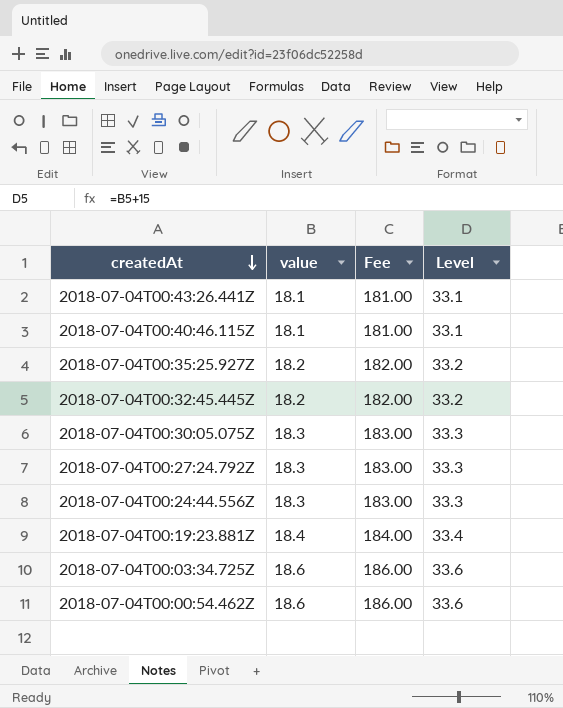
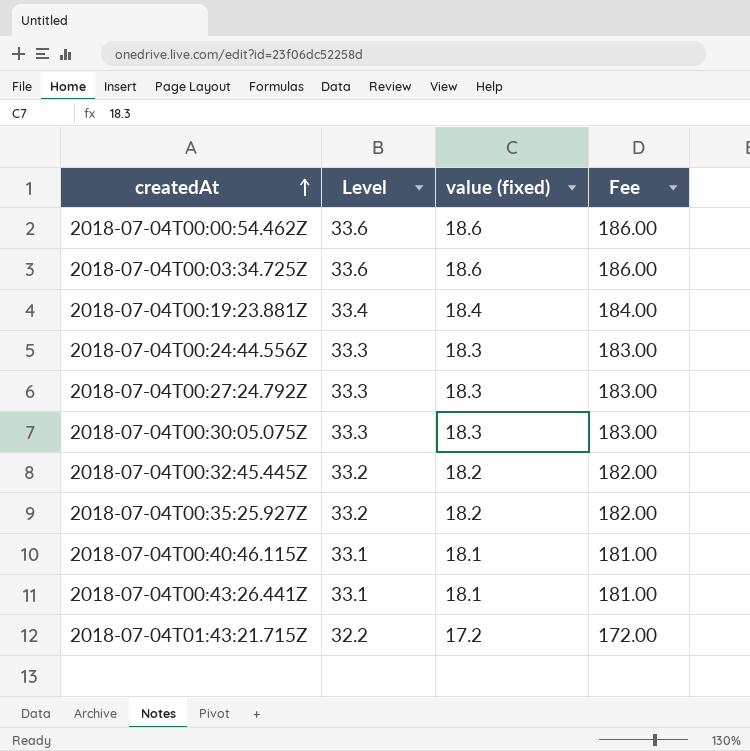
row order: createdAt descending -> createdAt ascending
column Level | position: 4 -> 2
column name: value -> value (fixed)
row 2018-07-04T01:43:21.715Z: none -> 32.2 | 17.2 | 172.00

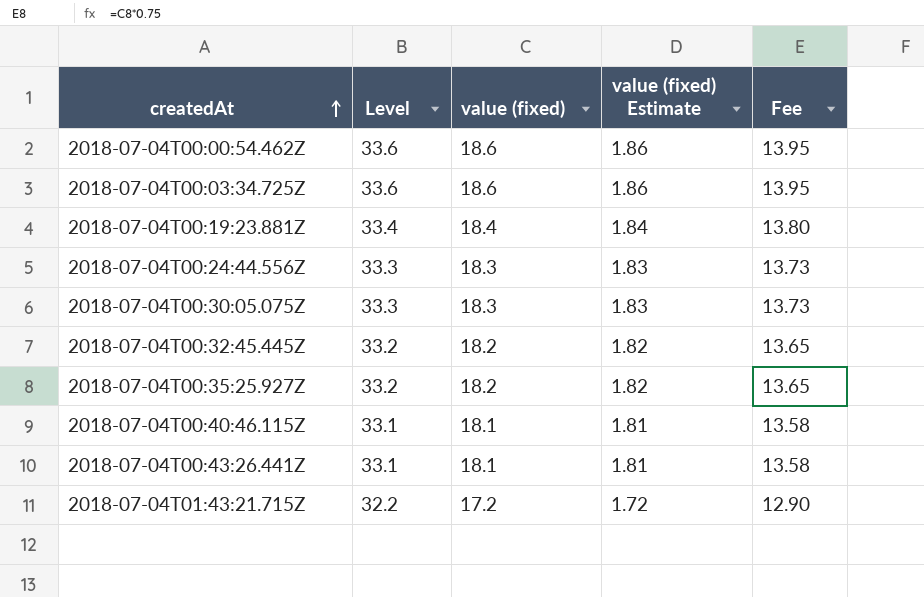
column value (fixed) Estimate | formula: none -> [value (fixed)] * 0.1
column Fee | formula: [value (fixed)] * 10 -> [value (fixed)] * 0.75
row 2018-07-04T00:27:24.792Z: 33.3 | 18.3 | 183.00 -> none

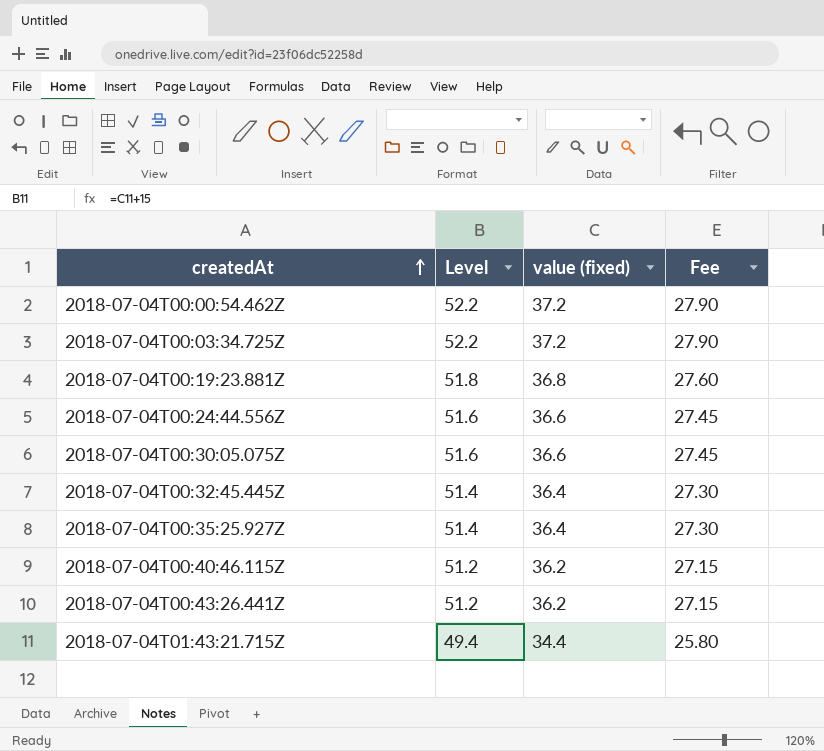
column value (fixed) Estimate | formula: [value (fixed)] * 0.1 -> none
2018-07-04T00:00:54.462Z | Level: 33.6 -> 52.2
2018-07-04T00:00:54.462Z | value (fixed): 18.6 -> 37.2
2018-07-04T00:00:54.462Z | Fee: 13.95 -> 27.90
2018-07-04T00:03:34.725Z | Level: 33.6 -> 52.2
2018-07-04T00:03:34.725Z | value (fixed): 18.6 -> 37.2
2018-07-04T00:03:34.725Z | Fee: 13.95 -> 27.90
2018-07-04T00:19:23.881Z | Level: 33.4 -> 51.8
2018-07-04T00:19:23.881Z | value (fixed): 18.4 -> 36.8
2018-07-04T00:19:23.881Z | Fee: 13.80 -> 27.60
2018-07-04T00:24:44.556Z | Level: 33.3 -> 51.6
2018-07-04T00:24:44.556Z | value (fixed): 18.3 -> 36.6
2018-07-04T00:24:44.556Z | Fee: 13.73 -> 27.45
2018-07-04T00:30:05.075Z | Level: 33.3 -> 51.6
2018-07-04T00:30:05.075Z | value (fixed): 18.3 -> 36.6
2018-07-04T00:30:05.075Z | Fee: 13.73 -> 27.45
2018-07-04T00:32:45.445Z | Level: 33.2 -> 51.4
2018-07-04T00:32:45.445Z | value (fixed): 18.2 -> 36.4
2018-07-04T00:32:45.445Z | Fee: 13.65 -> 27.30
2018-07-04T00:35:25.927Z | Level: 33.2 -> 51.4
2018-07-04T00:35:25.927Z | value (fixed): 18.2 -> 36.4
2018-07-04T00:35:25.927Z | Fee: 13.65 -> 27.30
2018-07-04T00:40:46.115Z | Level: 33.1 -> 51.2
2018-07-04T00:40:46.115Z | value (fixed): 18.1 -> 36.2
2018-07-04T00:40:46.115Z | Fee: 13.58 -> 27.15
2018-07-04T00:43:26.441Z | Level: 33.1 -> 51.2
2018-07-04T00:43:26.441Z | value (fixed): 18.1 -> 36.2
2018-07-04T00:43:26.441Z | Fee: 13.58 -> 27.15
2018-07-04T01:43:21.715Z | Level: 32.2 -> 49.4
2018-07-04T01:43:21.715Z | value (fixed): 17.2 -> 34.4
2018-07-04T01:43:21.715Z | Fee: 12.90 -> 25.80

